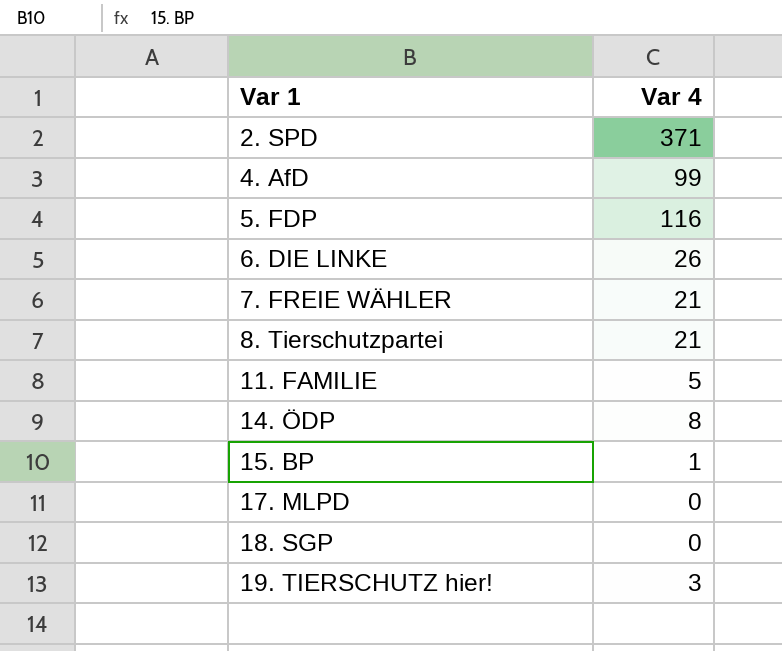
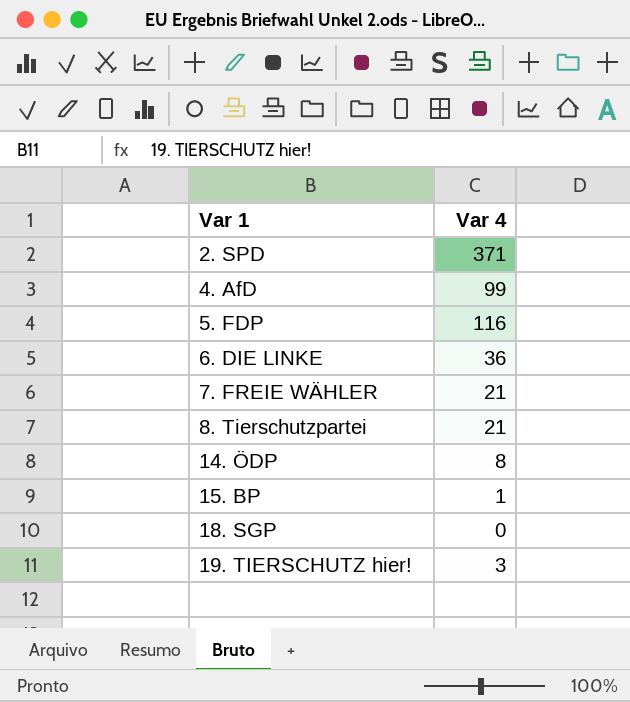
row 11. FAMILIE: 5 -> none
row 17. MLPD: 0 -> none
6. DIE LINKE | Var 4: 26 -> 36

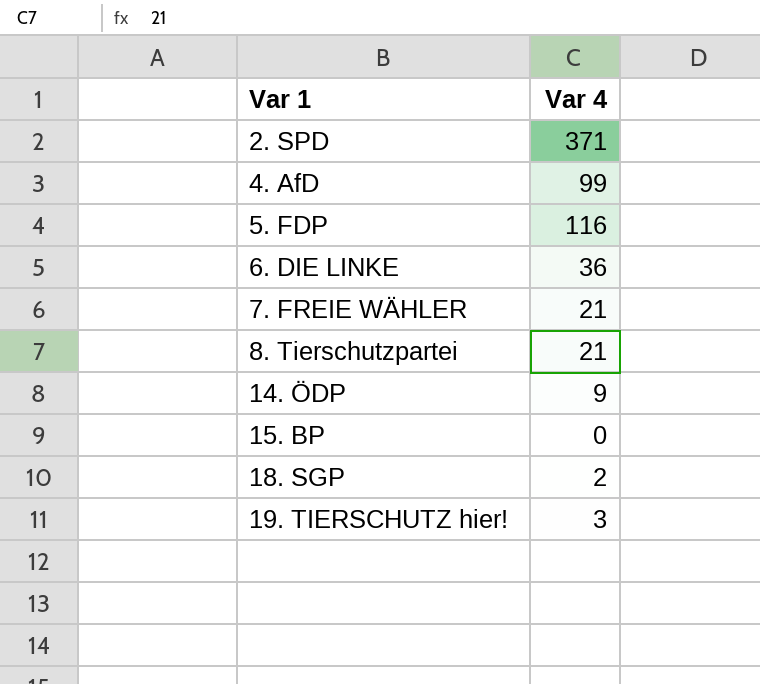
14. ÖDP | Var 4: 8 -> 9
15. BP | Var 4: 1 -> 0
18. SGP | Var 4: 0 -> 2

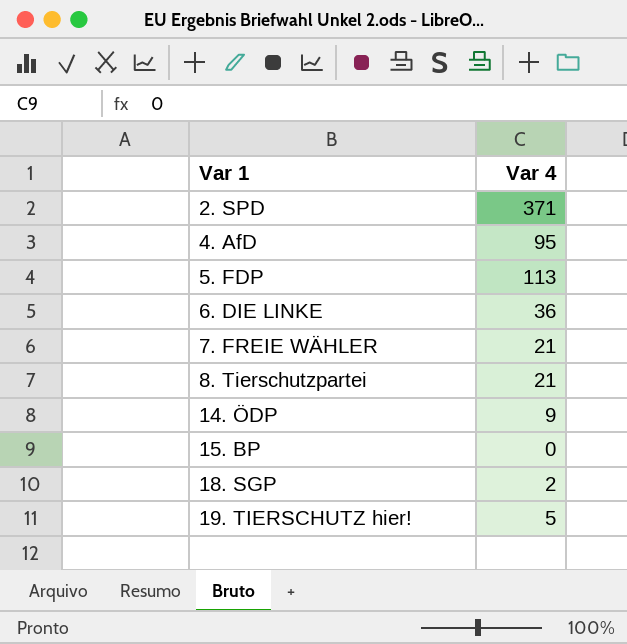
4. AfD | Var 4: 99 -> 95
5. FDP | Var 4: 116 -> 113
19. TIERSCHUTZ hier! | Var 4: 3 -> 5

